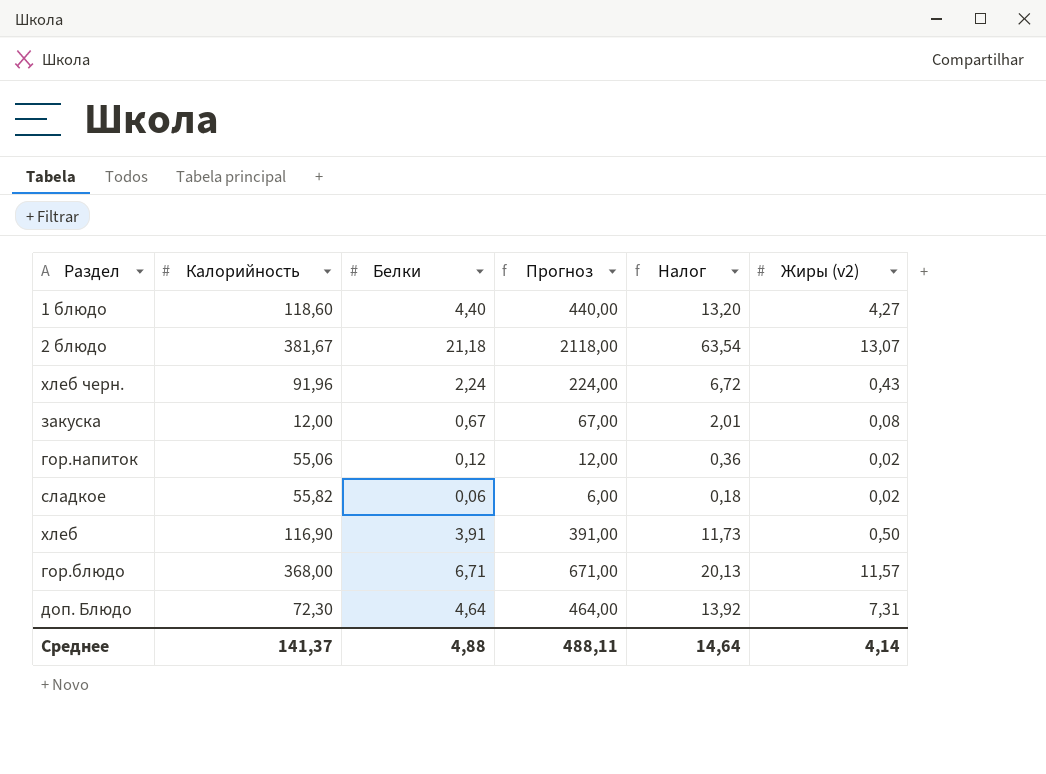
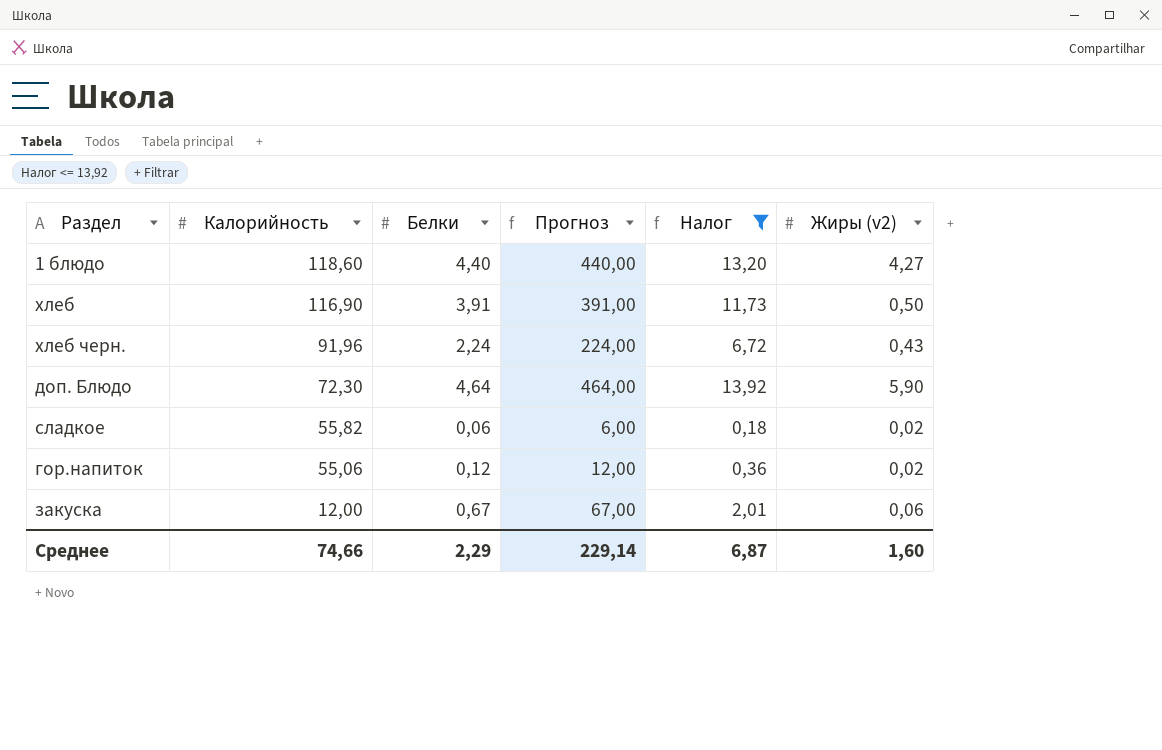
filter: none -> Налог <= 13,92
row order: none -> Калорийность descending
доп. Блюдо | Жиры (v2): 7,31 -> 5,90
закуска | Жиры (v2): 0,08 -> 0,06
Среднее | Калорийность: 141,37 -> 74,66
Среднее | Белки: 4,88 -> 2,29
Среднее | Прогноз: 488,11 -> 229,14
Среднее | Налог: 14,64 -> 6,87
Среднее | Жиры (v2): 4,14 -> 1,60

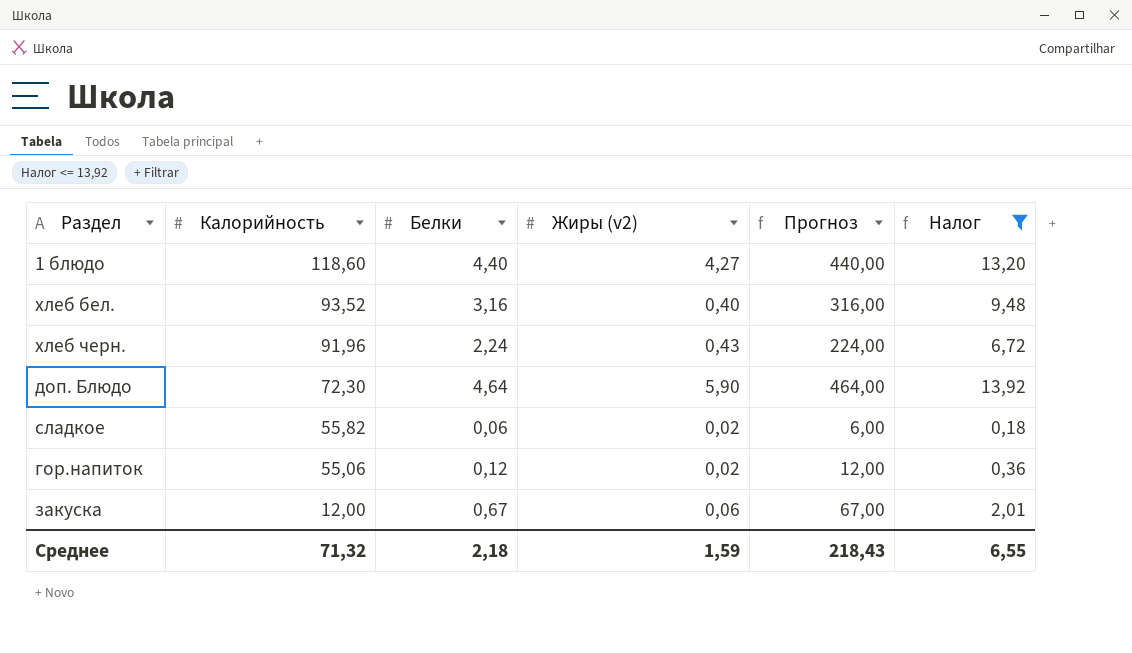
column Жиры (v2) | position: 6 -> 4
row хлеб: 116,90 | 3,91 | 391,00 | 11,73 | 0,50 -> none
row хлеб бел.: none -> 93,52 | 3,16 | 0,40 | 316,00 | 9,48
Среднее | Калорийность: 74,66 -> 71,32
Среднее | Белки: 2,29 -> 2,18
Среднее | Жиры (v2): 1,60 -> 1,59
Среднее | Прогноз: 229,14 -> 218,43
Среднее | Налог: 6,87 -> 6,55

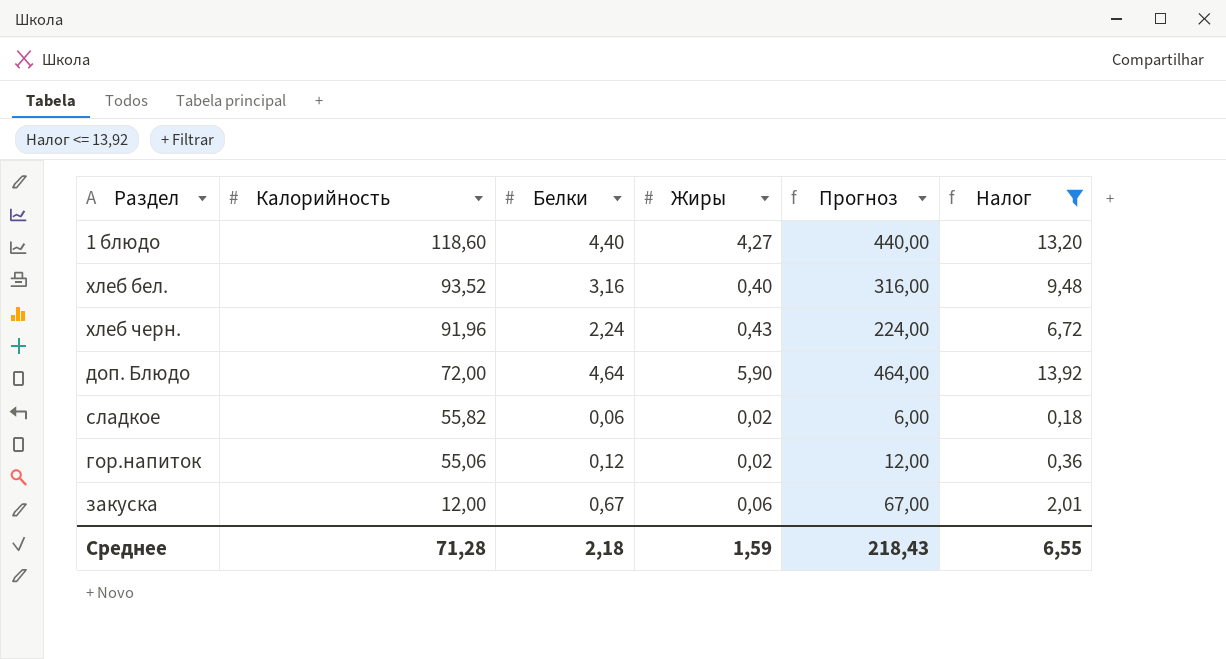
column name: Жиры (v2) -> Жиры
доп. Блюдо | Калорийность: 72,30 -> 72,00
Среднее | Калорийность: 71,32 -> 71,28

